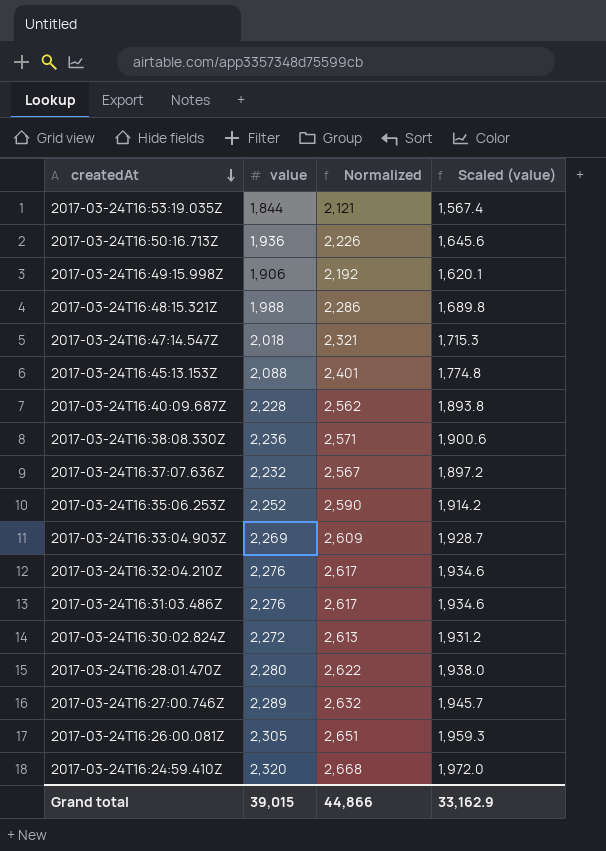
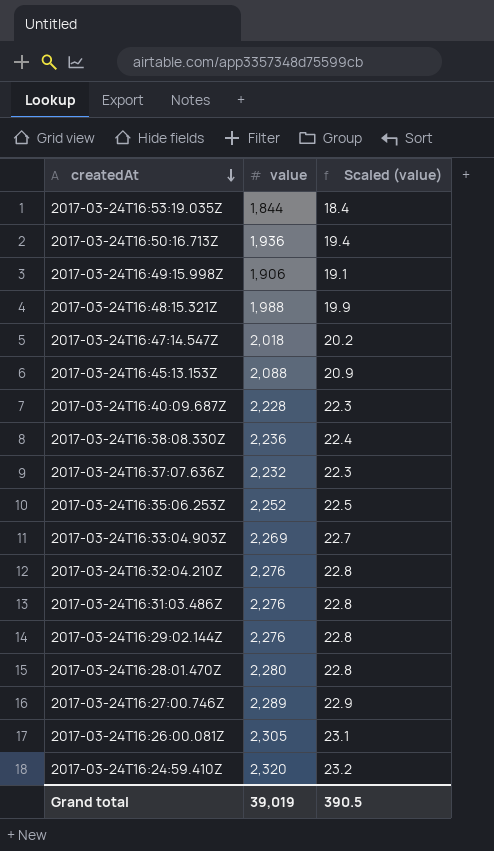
column Normalized | formula: [value] * 1.15 -> none
column Scaled (value) | formula: [value] * 0.85 -> [value] * 0.01
row 2017-03-24T16:30:02.824Z: 2,272 | 2,613 | 1,931.2 -> none
row 2017-03-24T16:29:02.144Z: none -> 2,276 | 22.8
Grand total | value: 39,015 -> 39,019
Grand total | Scaled (value): 33,162.9 -> 390.5

